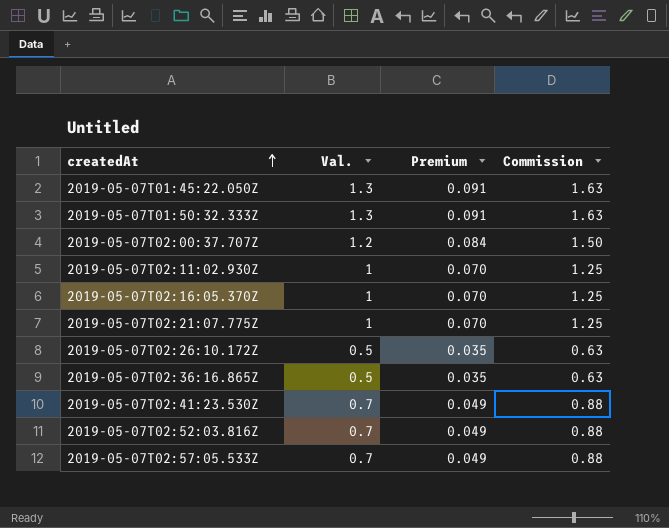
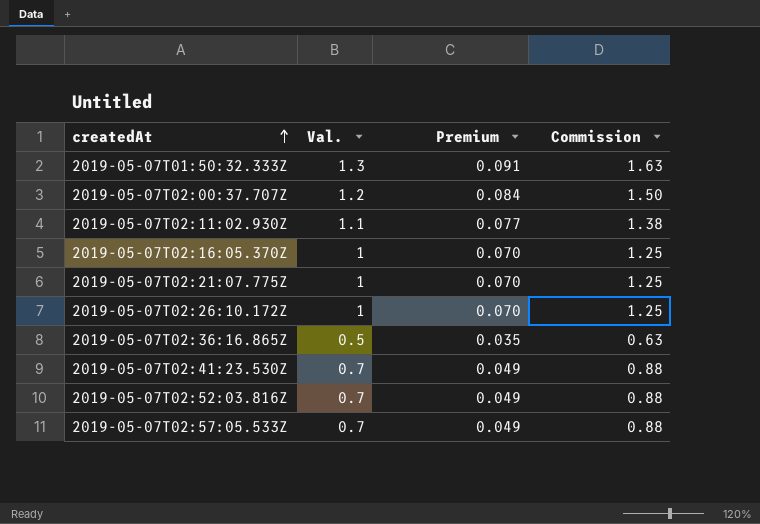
row 2019-05-07T01:45:22.050Z: 1.3 | 0.091 | 1.63 -> none
2019-05-07T02:11:02.930Z | Val.: 1 -> 1.1
2019-05-07T02:11:02.930Z | Premium: 0.070 -> 0.077
2019-05-07T02:11:02.930Z | Commission: 1.25 -> 1.38
2019-05-07T02:26:10.172Z | Val.: 0.5 -> 1
2019-05-07T02:26:10.172Z | Premium: 0.035 -> 0.070
2019-05-07T02:26:10.172Z | Commission: 0.63 -> 1.25

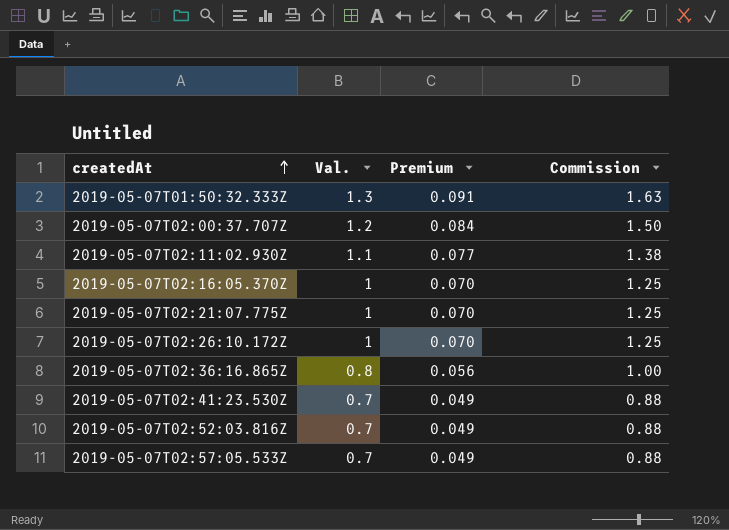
2019-05-07T02:36:16.865Z | Val.: 0.5 -> 0.8
2019-05-07T02:36:16.865Z | Premium: 0.035 -> 0.056
2019-05-07T02:36:16.865Z | Commission: 0.63 -> 1.00

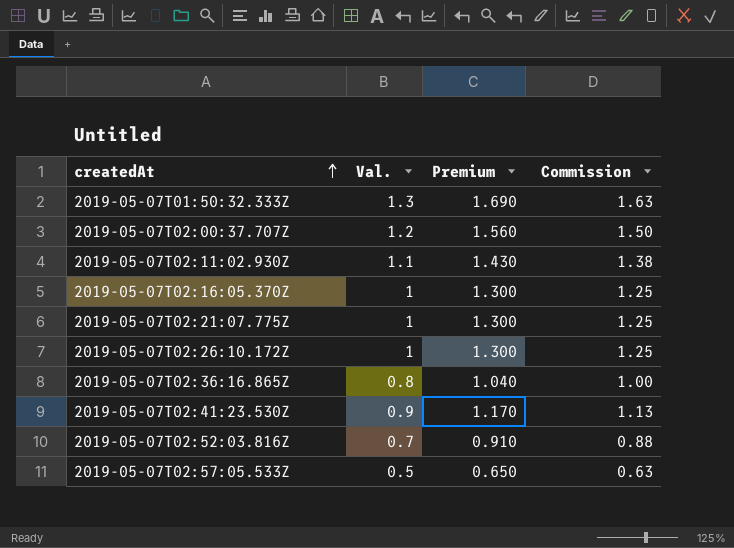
column Premium | formula: [Val.] * 0.07 -> [Val.] * 1.3
2019-05-07T02:41:23.530Z | Val.: 0.7 -> 0.9
2019-05-07T02:41:23.530Z | Commission: 0.88 -> 1.13
2019-05-07T02:57:05.533Z | Val.: 0.7 -> 0.5
2019-05-07T02:57:05.533Z | Commission: 0.88 -> 0.63

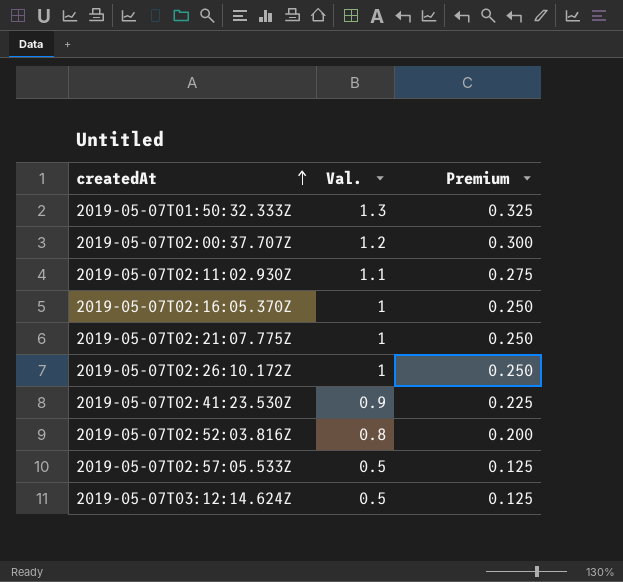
column Commission | formula: [Val.] * 1.25 -> none
column Premium | formula: [Val.] * 1.3 -> [Val.] * 0.25
row 2019-05-07T02:36:16.865Z: 0.8 | 1.040 | 1.00 -> none
2019-05-07T02:52:03.816Z | Val.: 0.7 -> 0.8
row 2019-05-07T03:12:14.624Z: none -> 0.5 | 0.125

